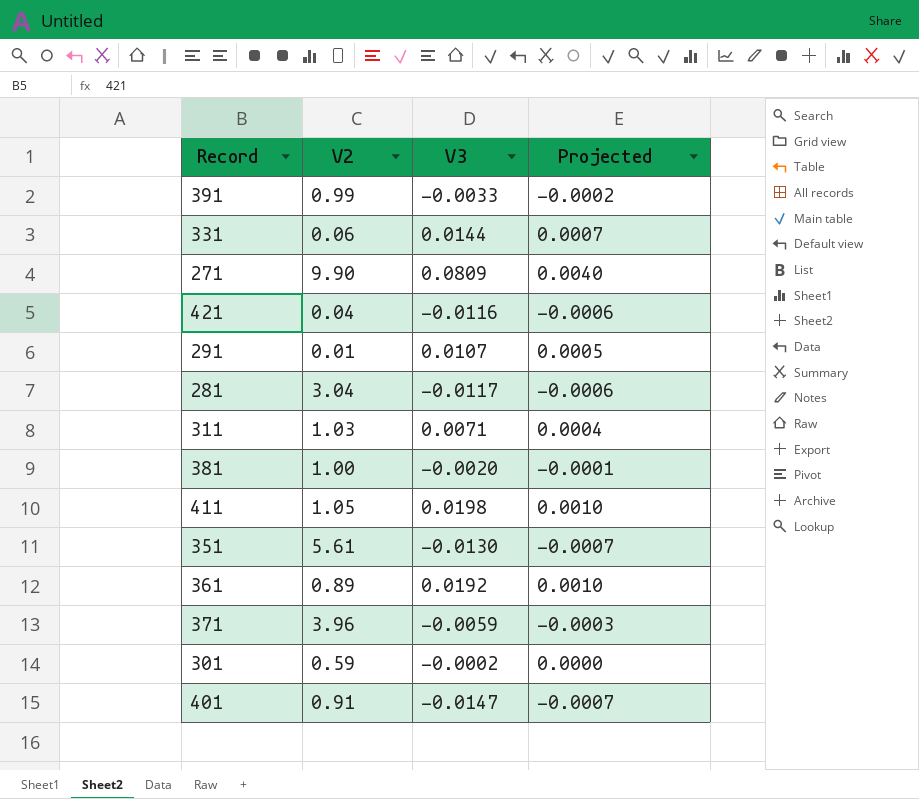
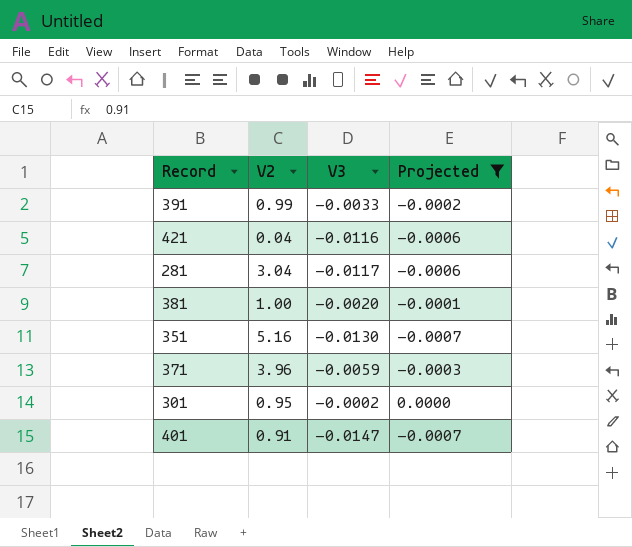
filter: none -> Projected <= 0.0000
351 | V2: 5.61 -> 5.16
301 | V2: 0.59 -> 0.95

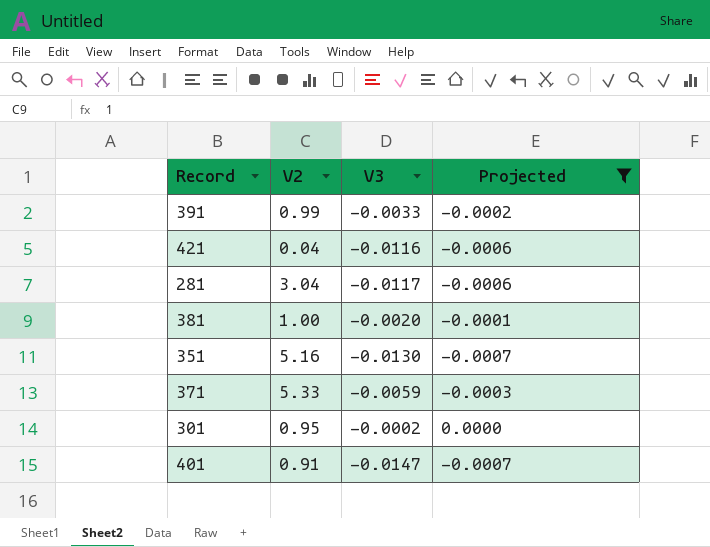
371 | V2: 3.96 -> 5.33

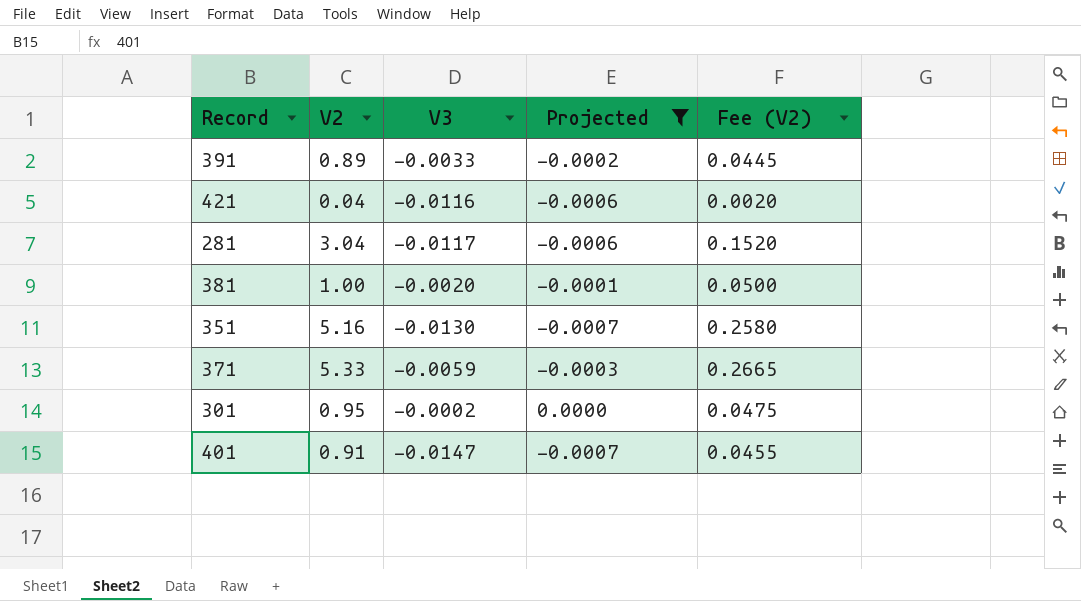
column Fee (V2) | formula: none -> [V2] * 0.05
391 | V2: 0.99 -> 0.89

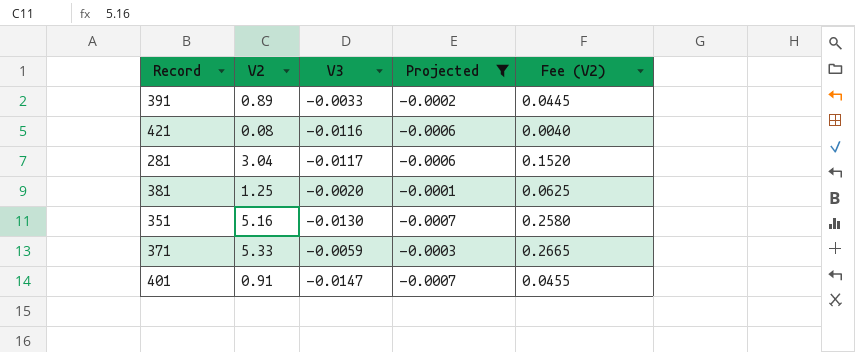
row 301: 0.95 | -0.0002 | 0.0000 | 0.0475 -> none
421 | V2: 0.04 -> 0.08
421 | Fee (V2): 0.0020 -> 0.0040
381 | V2: 1.00 -> 1.25
381 | Fee (V2): 0.0500 -> 0.0625

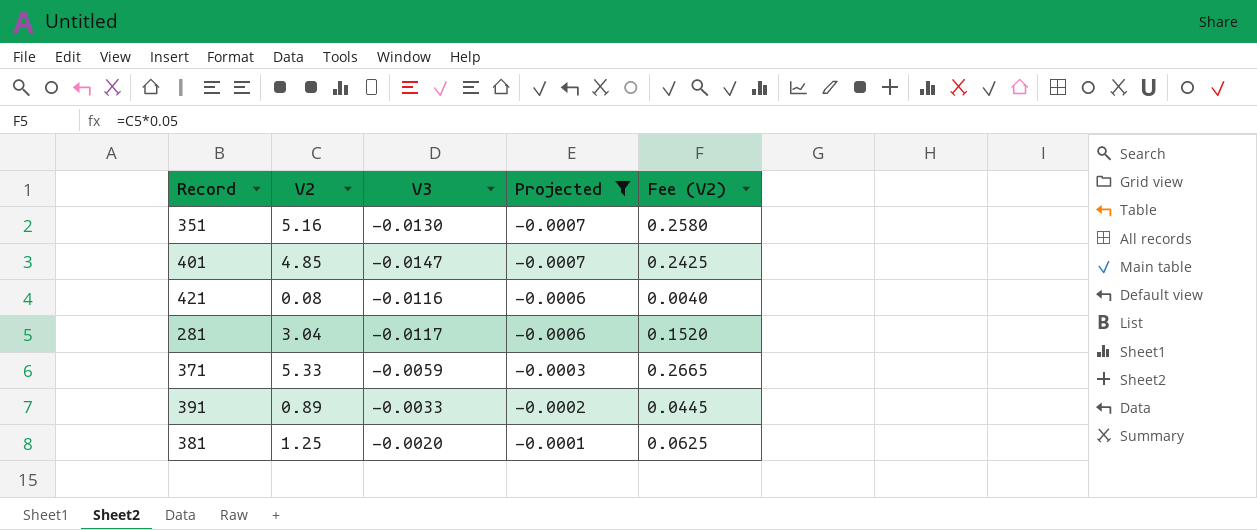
row order: none -> Projected ascending
401 | V2: 0.91 -> 4.85
401 | Fee (V2): 0.0455 -> 0.2425

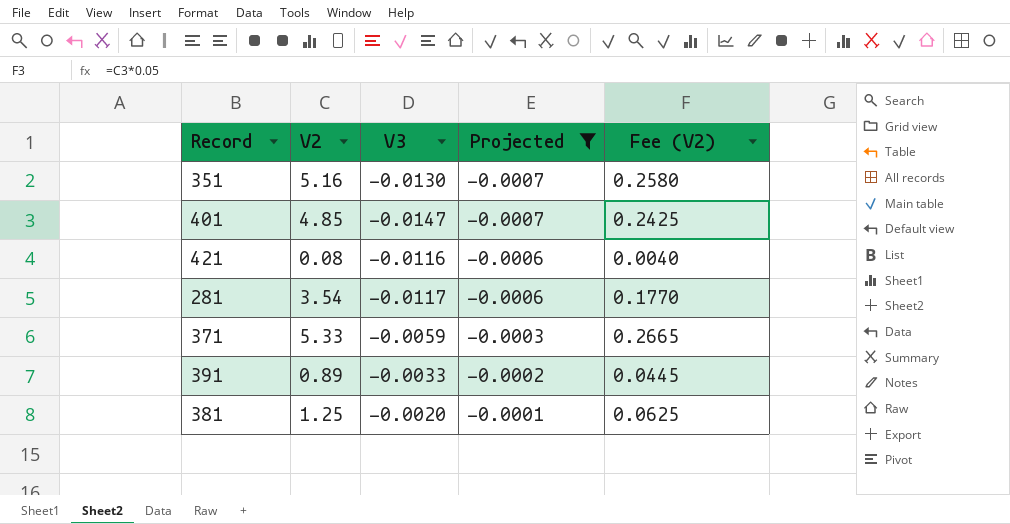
281 | V2: 3.04 -> 3.54
281 | Fee (V2): 0.1520 -> 0.1770

